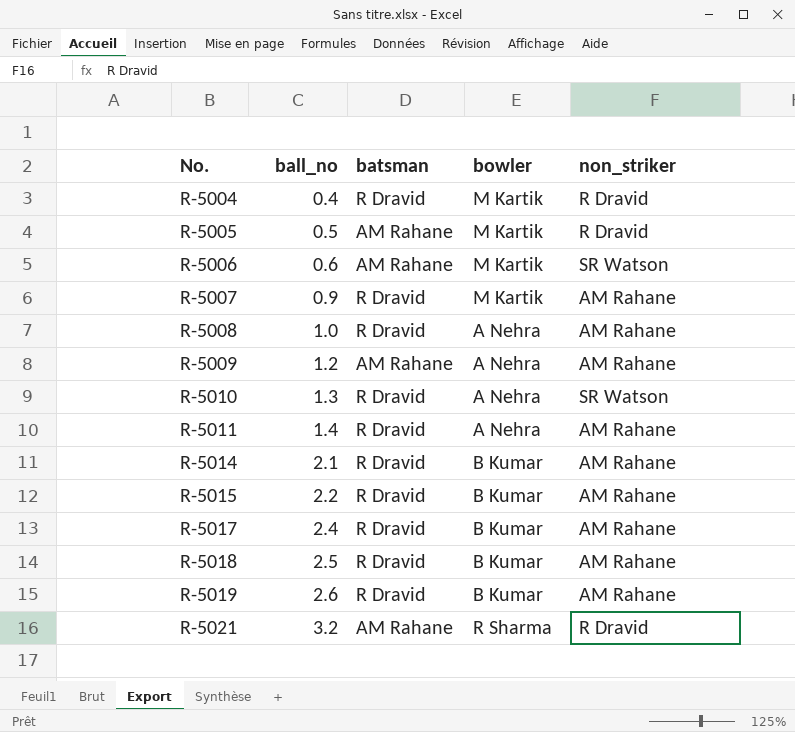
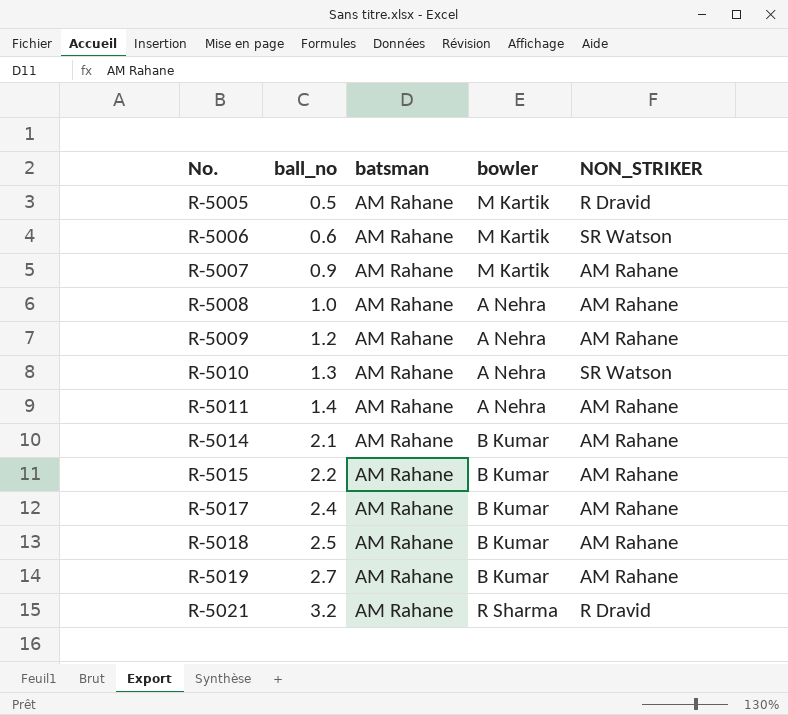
column name: non_striker -> NON_STRIKER
row R-5004: 0.4 | R Dravid | M Kartik | R Dravid -> none
R-5007 | batsman: R Dravid -> AM Rahane
R-5008 | batsman: R Dravid -> AM Rahane
R-5010 | batsman: R Dravid -> AM Rahane
R-5011 | batsman: R Dravid -> AM Rahane
R-5014 | batsman: R Dravid -> AM Rahane
R-5015 | batsman: R Dravid -> AM Rahane
R-5017 | batsman: R Dravid -> AM Rahane
R-5018 | batsman: R Dravid -> AM Rahane
R-5019 | ball_no: 2.6 -> 2.7
R-5019 | batsman: R Dravid -> AM Rahane

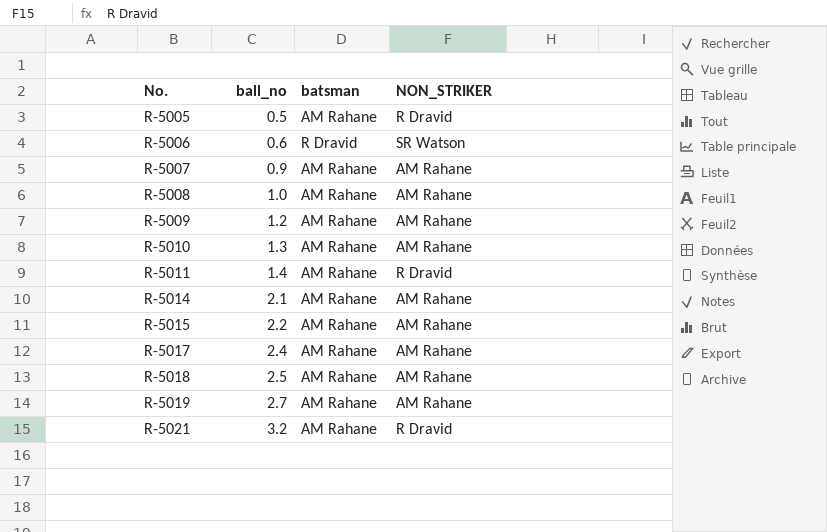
column bowler | position: 4 -> none
R-5006 | batsman: AM Rahane -> R Dravid
R-5010 | NON_STRIKER: SR Watson -> AM Rahane
R-5011 | NON_STRIKER: AM Rahane -> R Dravid

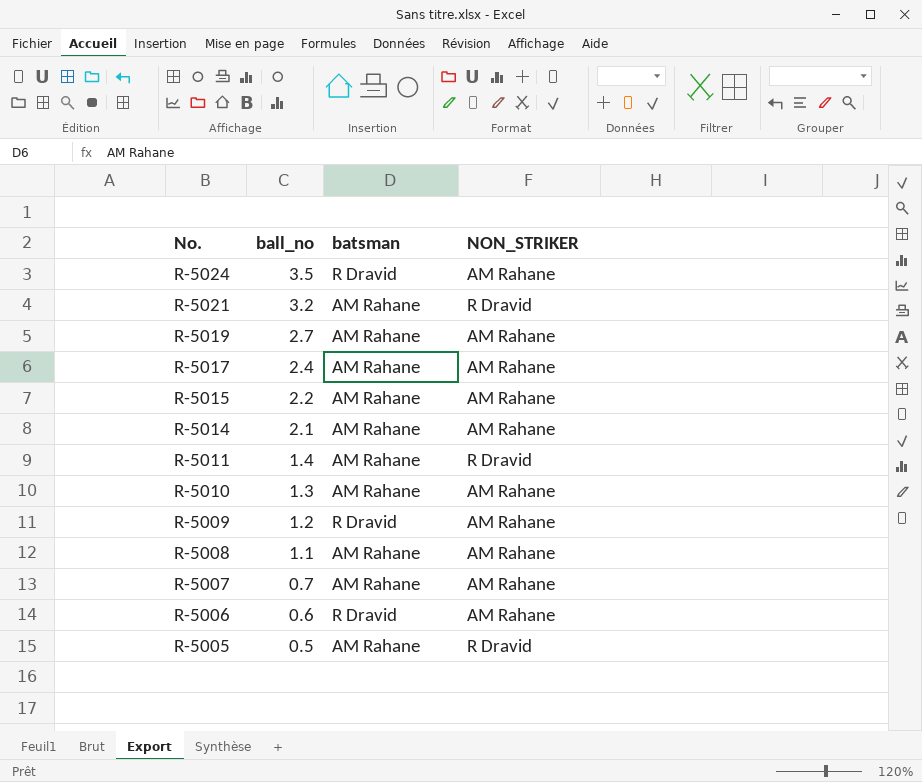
row order: No. ascending -> No. descending
row R-5018: 2.5 | AM Rahane | AM Rahane -> none
row R-5024: none -> 3.5 | R Dravid | AM Rahane
R-5009 | batsman: AM Rahane -> R Dravid
R-5008 | ball_no: 1.0 -> 1.1
R-5007 | ball_no: 0.9 -> 0.7
R-5006 | NON_STRIKER: SR Watson -> AM Rahane

